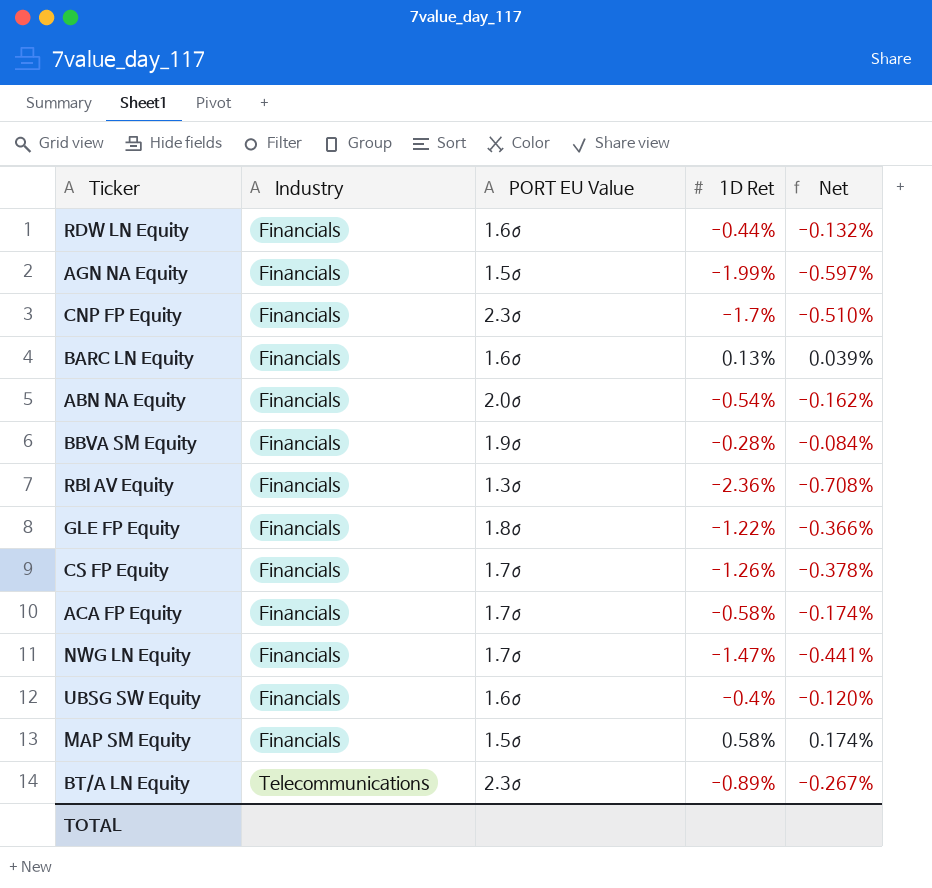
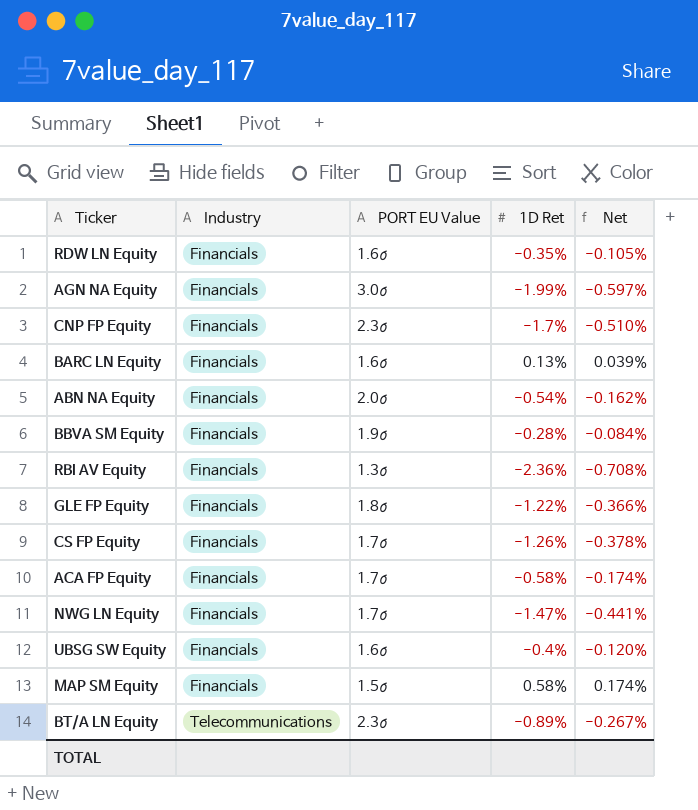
RDW LN Equity | 1D Ret: -0.44% -> -0.35%
RDW LN Equity | Net: -0.132% -> -0.105%
AGN NA Equity | PORT EU Value: 1.5σ -> 3.0σ

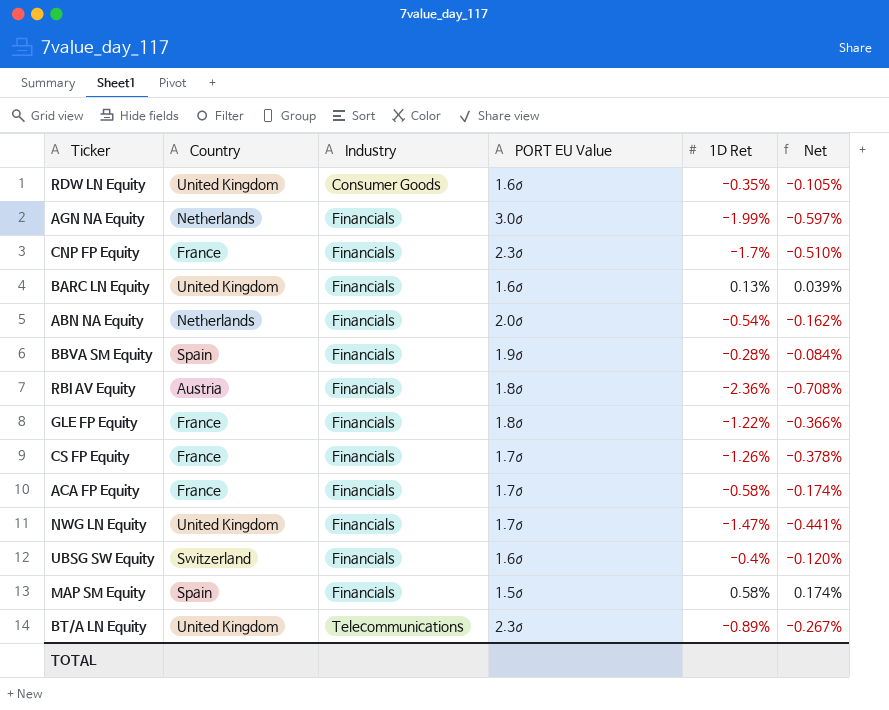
column Country | position: none -> 2
RDW LN Equity | Industry: Financials -> Consumer Goods
RBI AV Equity | PORT EU Value: 1.3σ -> 1.8σ

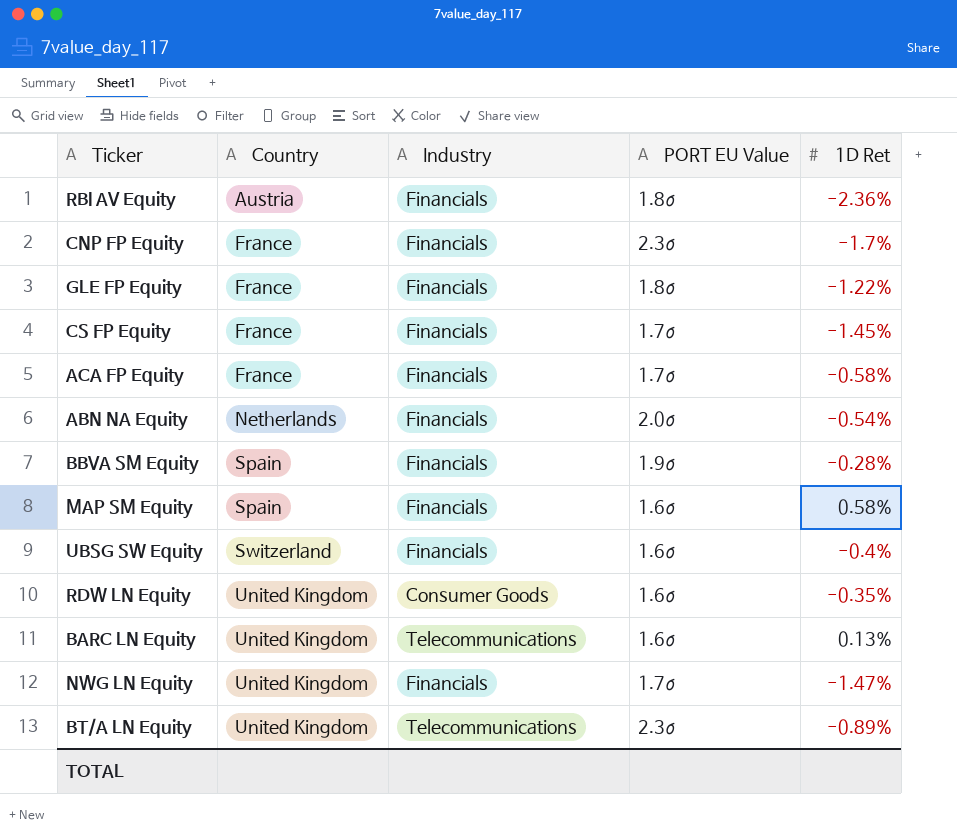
row order: Industry ascending -> Country ascending
column Net | formula: [1D Ret] * 0.3 -> none
row AGN NA Equity: Netherlands | Financials | 3.0σ | -1.99% | -0.597% -> none
CS FP Equity | 1D Ret: -1.26% -> -1.45%
MAP SM Equity | PORT EU Value: 1.5σ -> 1.6σ
BARC LN Equity | Industry: Financials -> Telecommunications

